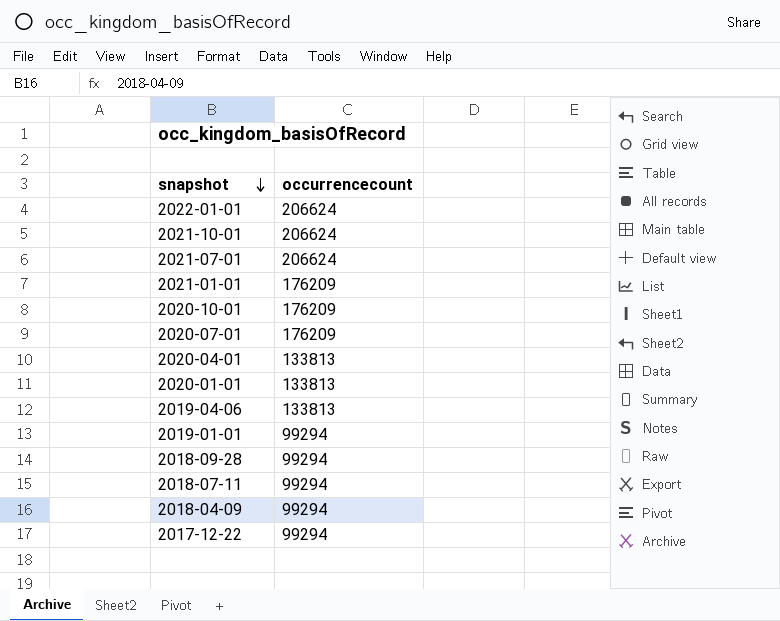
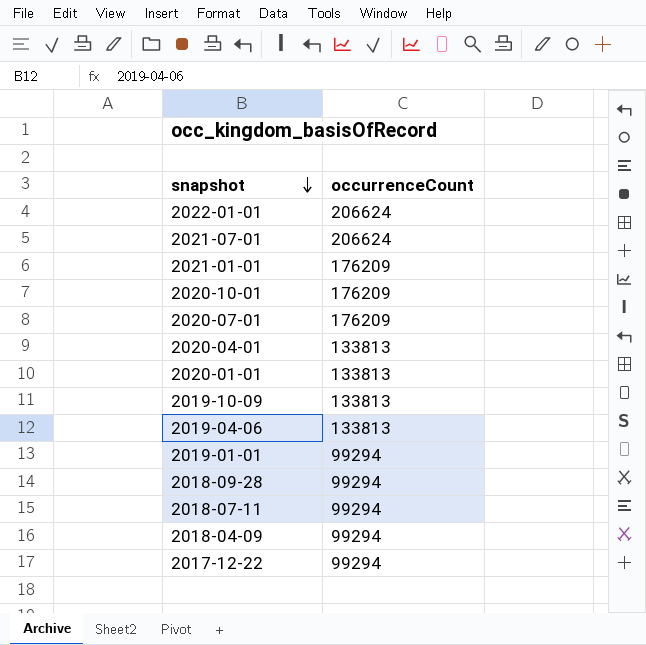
column name: occurrencecount -> occurrenceCount
row 2021-10-01: 206624 -> none
row 2019-10-09: none -> 133813

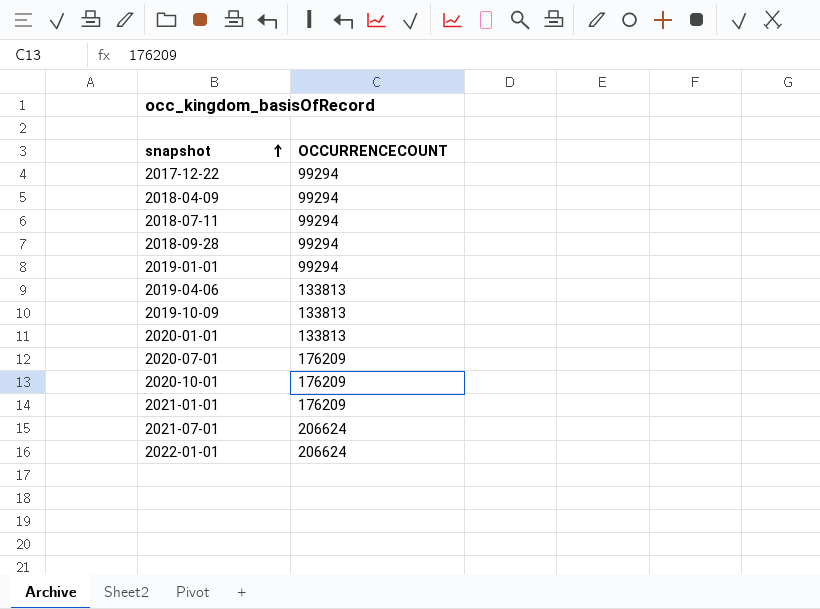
row order: snapshot descending -> snapshot ascending
column name: occurrenceCount -> OCCURRENCECOUNT
row 2020-04-01: 133813 -> none

